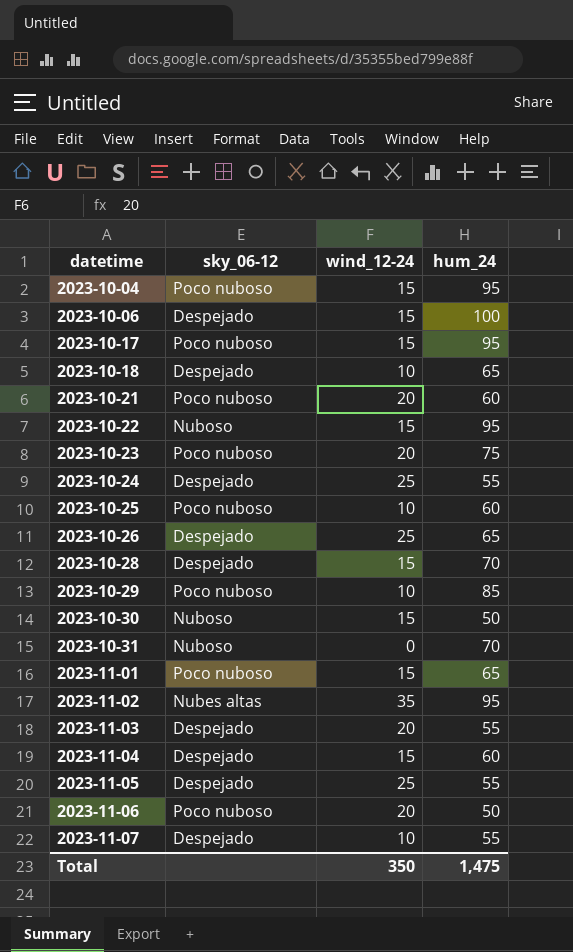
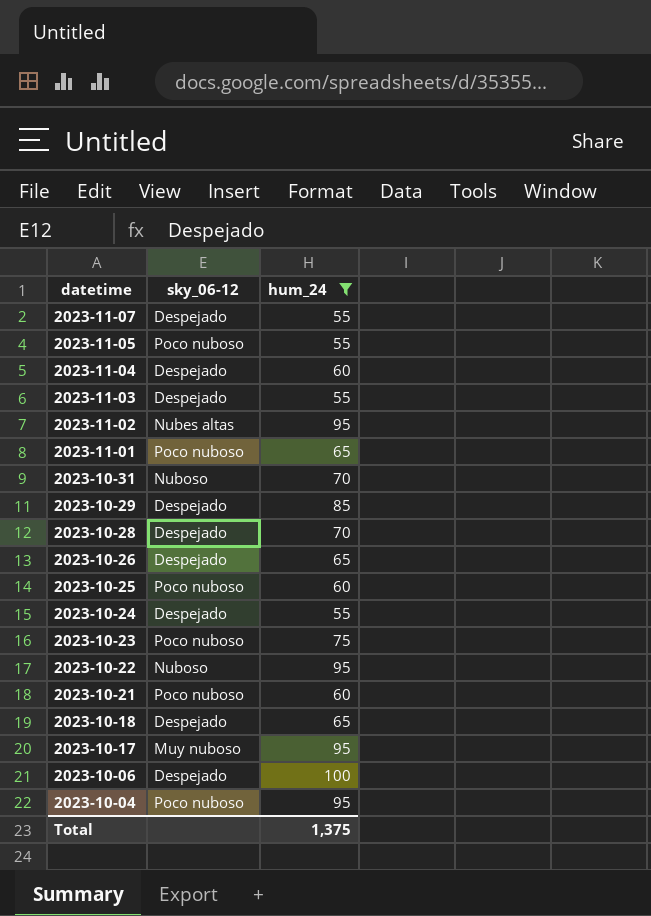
filter: none -> hum_24 != 50
row order: datetime ascending -> datetime descending
column wind_12-24 | position: 3 -> none
2023-11-05 | sky_06-12: Despejado -> Poco nuboso
2023-10-29 | sky_06-12: Poco nuboso -> Despejado
2023-10-17 | sky_06-12: Poco nuboso -> Muy nuboso
Total | hum_24: 1,475 -> 1,375

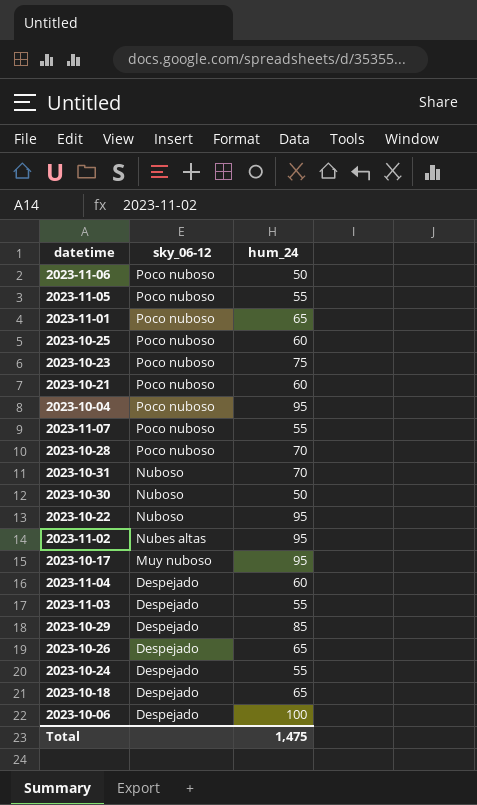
filter: hum_24 != 50 -> none
row order: datetime descending -> sky_06-12 descending
2023-11-07 | sky_06-12: Despejado -> Poco nuboso
2023-10-28 | sky_06-12: Despejado -> Poco nuboso
Total | hum_24: 1,375 -> 1,475

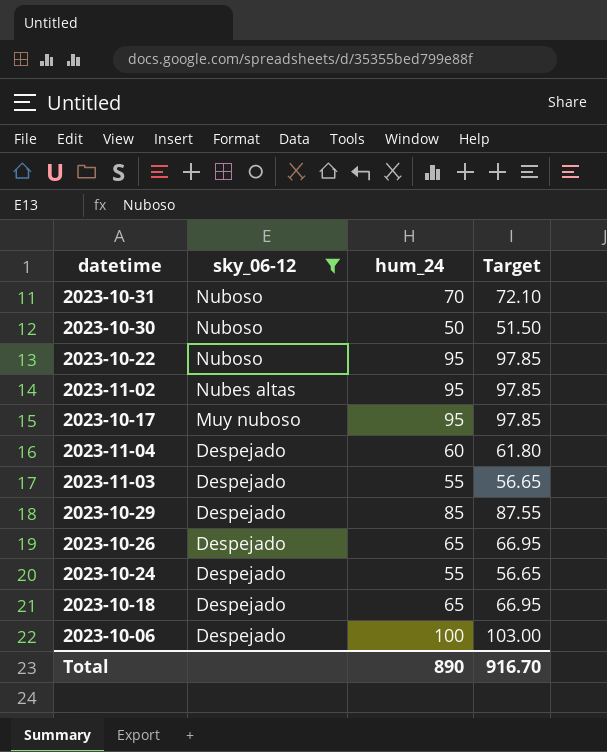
filter: none -> sky_06-12 != Poco nuboso
column Target | formula: none -> [hum_24] * 1.03
Total | hum_24: 1,475 -> 890

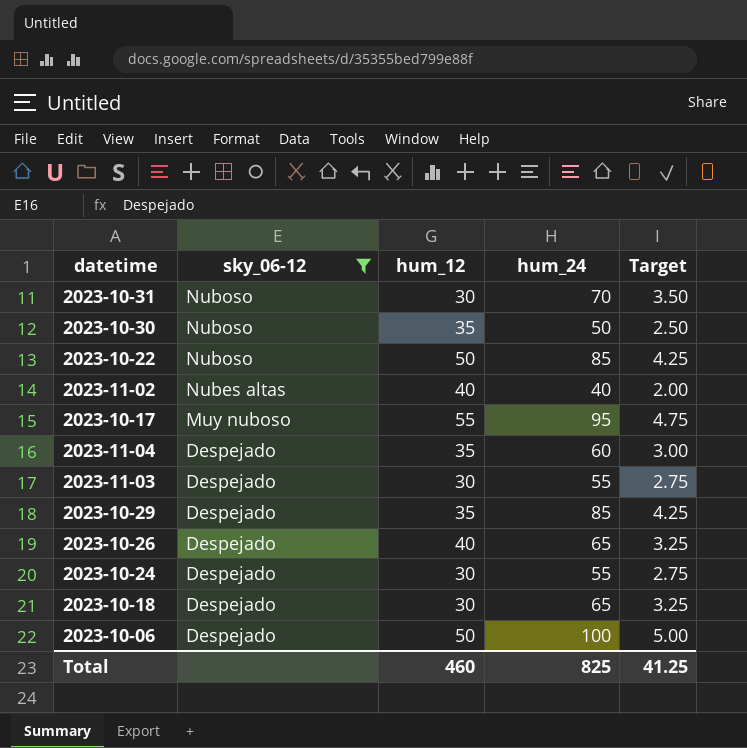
column hum_12 | position: none -> 3
column Target | formula: [hum_24] * 1.03 -> [hum_24] * 0.05
2023-10-22 | hum_24: 95 -> 85
2023-11-02 | hum_24: 95 -> 40
Total | hum_24: 890 -> 825
Total | Target: 916.70 -> 41.25

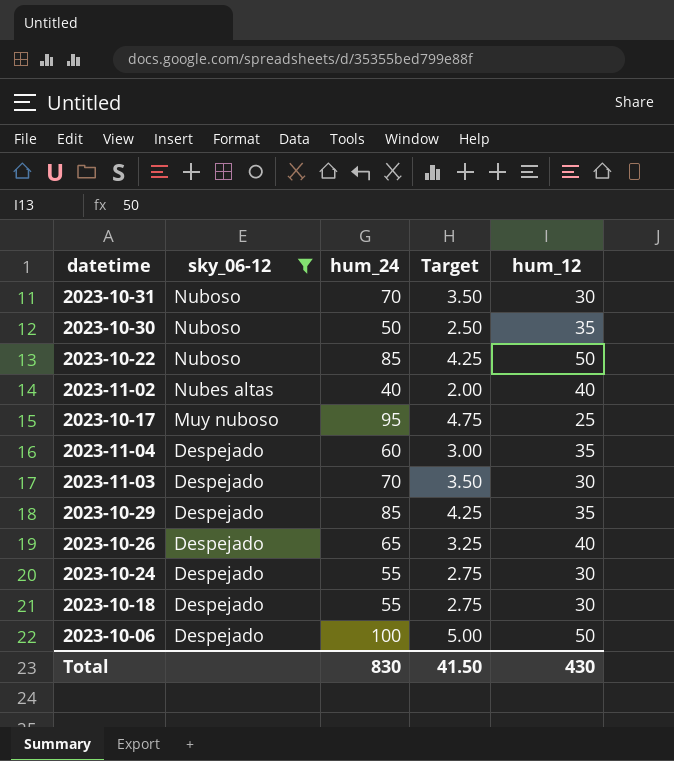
column hum_12 | position: 3 -> 5
2023-10-17 | hum_12: 55 -> 25
2023-11-03 | hum_24: 55 -> 70
2023-11-03 | Target: 2.75 -> 3.50
2023-10-18 | hum_24: 65 -> 55
2023-10-18 | Target: 3.25 -> 2.75
Total | hum_24: 825 -> 830
Total | Target: 41.25 -> 41.50
Total | hum_12: 460 -> 430

